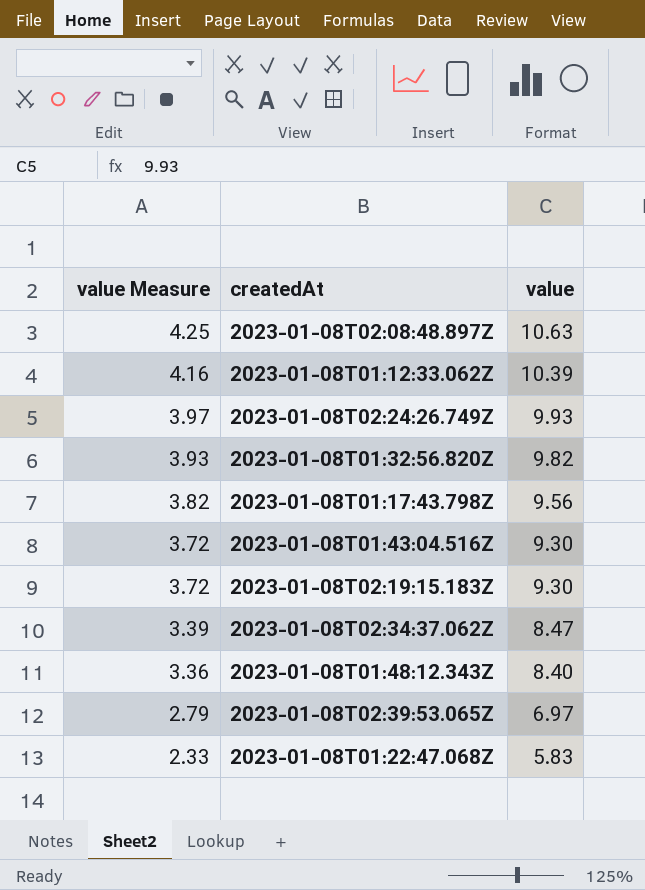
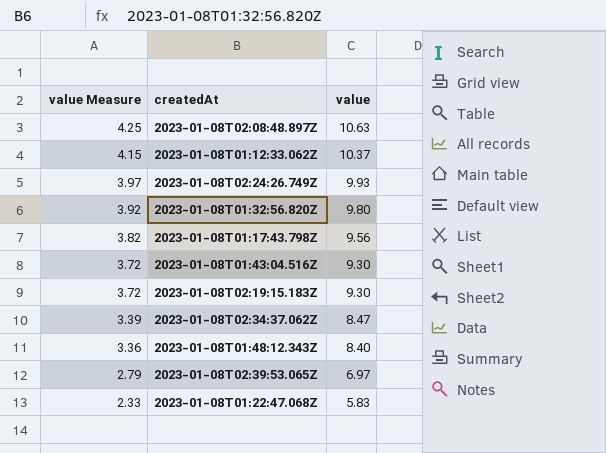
2023-01-08T01:12:33.062Z | value Measure: 4.16 -> 4.15
2023-01-08T01:12:33.062Z | value: 10.39 -> 10.37
2023-01-08T01:32:56.820Z | value Measure: 3.93 -> 3.92
2023-01-08T01:32:56.820Z | value: 9.82 -> 9.80

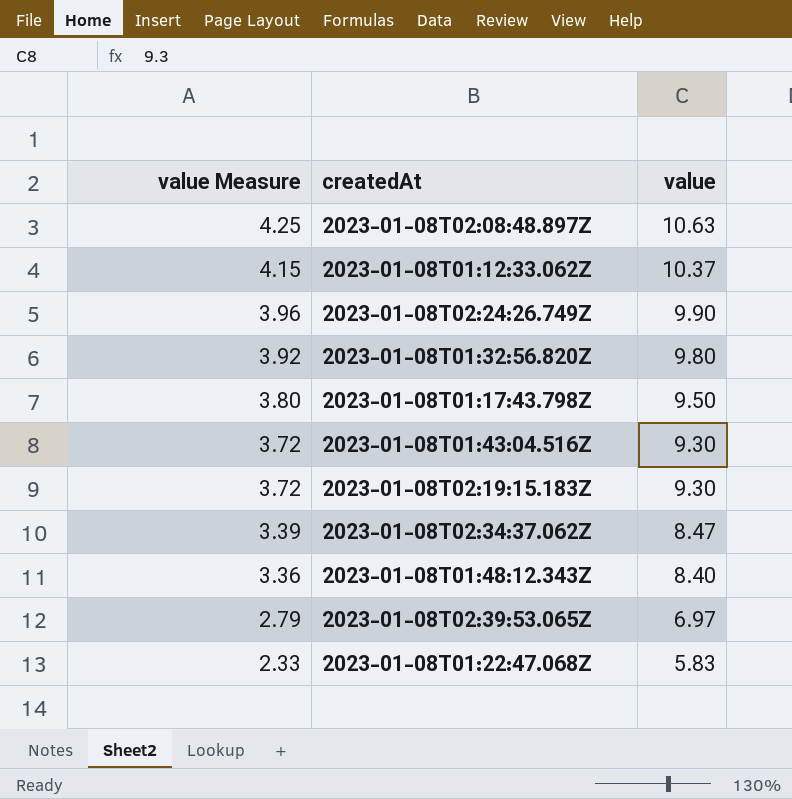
2023-01-08T02:24:26.749Z | value Measure: 3.97 -> 3.96
2023-01-08T02:24:26.749Z | value: 9.93 -> 9.90
2023-01-08T01:17:43.798Z | value Measure: 3.82 -> 3.80
2023-01-08T01:17:43.798Z | value: 9.56 -> 9.50

